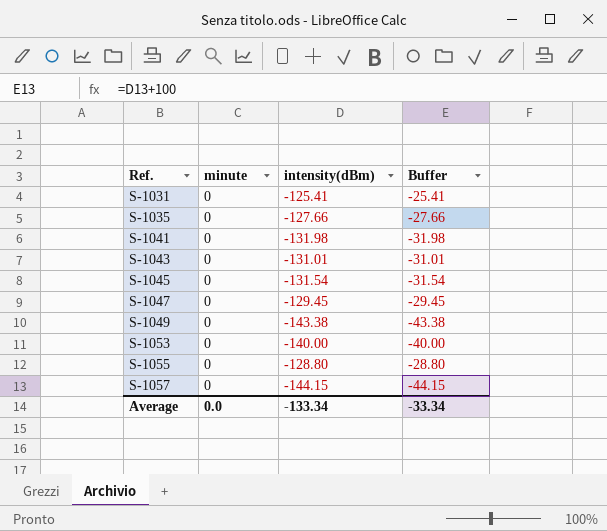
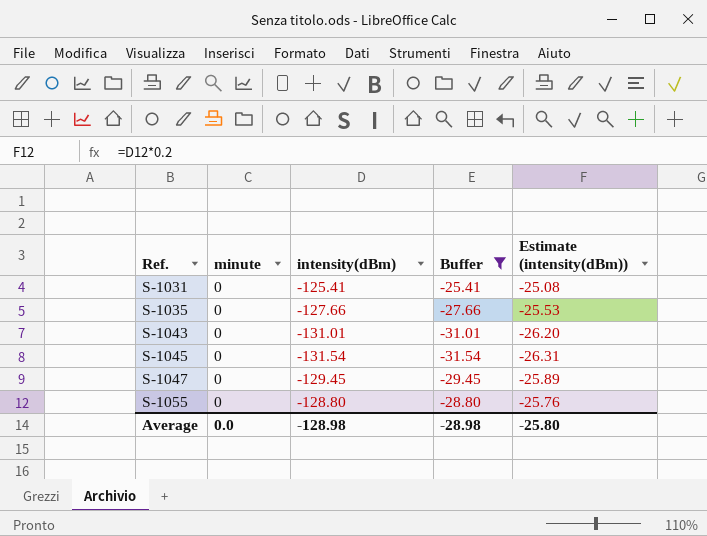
filter: none -> Buffer >= -31.54
column Estimate (intensity(dBm)) | formula: none -> [intensity(dBm)] * 0.2
Average | intensity(dBm): -133.34 -> -128.98
Average | Buffer: -33.34 -> -28.98

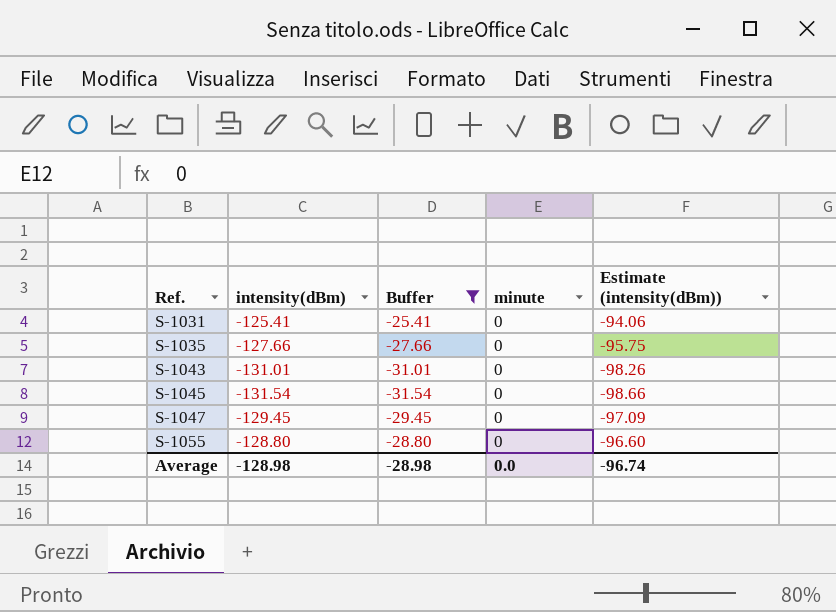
column minute | position: 2 -> 4
column Estimate (intensity(dBm)) | formula: [intensity(dBm)] * 0.2 -> [intensity(dBm)] * 0.75
Average | Estimate (intensity(dBm)): -25.80 -> -96.74

